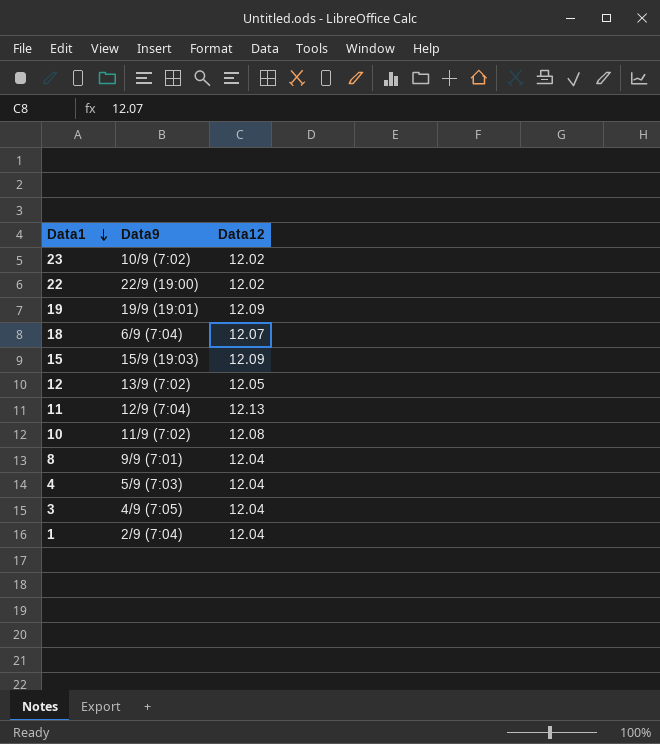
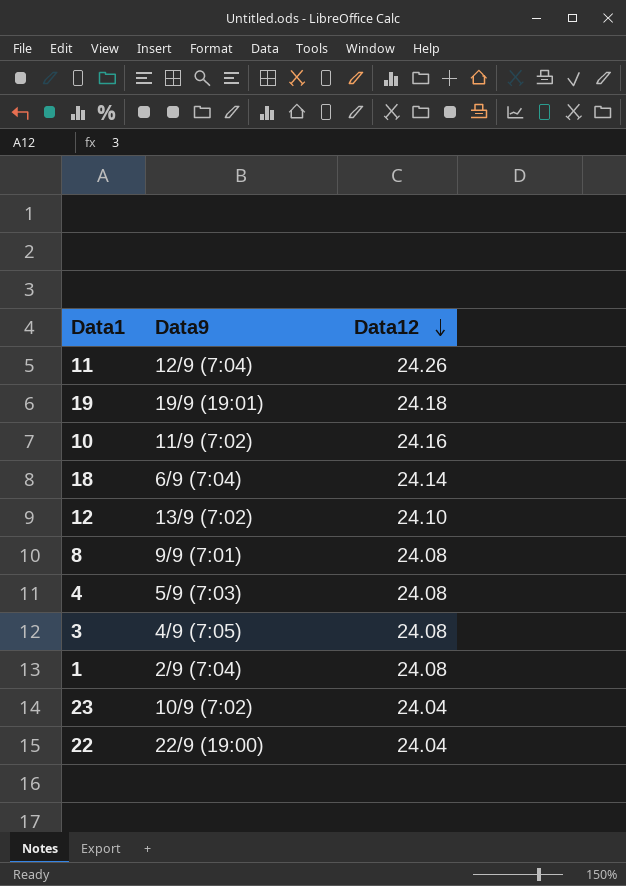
row order: Data1 descending -> Data12 descending
row 15: 15/9 (19:03) | 12.09 -> none
11 | Data12: 12.13 -> 24.26
19 | Data12: 12.09 -> 24.18
10 | Data12: 12.08 -> 24.16
18 | Data12: 12.07 -> 24.14
12 | Data12: 12.05 -> 24.10
8 | Data12: 12.04 -> 24.08
4 | Data12: 12.04 -> 24.08
3 | Data12: 12.04 -> 24.08
1 | Data12: 12.04 -> 24.08
23 | Data12: 12.02 -> 24.04
22 | Data12: 12.02 -> 24.04

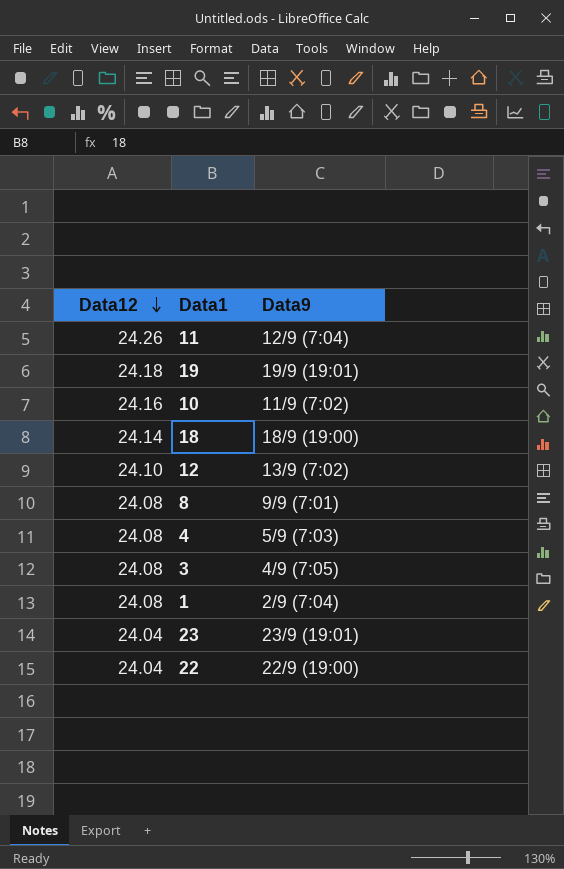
column Data12 | position: 3 -> 1
18 | Data9: 6/9 (7:04) -> 18/9 (19:00)
23 | Data9: 10/9 (7:02) -> 23/9 (19:01)

